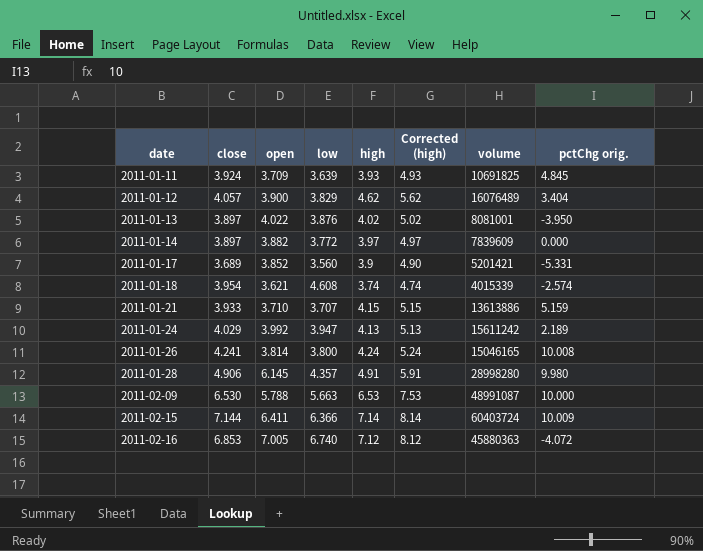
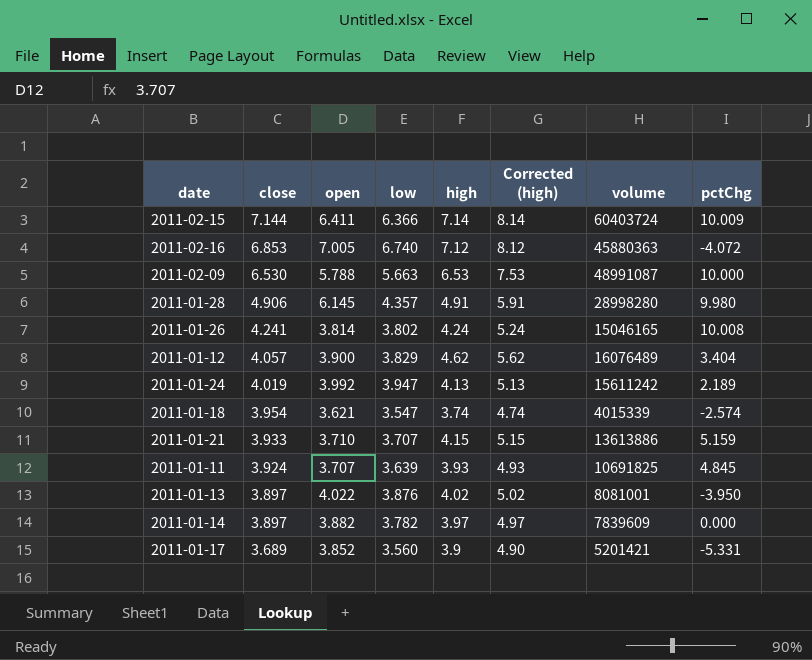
row order: date ascending -> close descending
column name: pctChg orig. -> pctChg
2011-01-26 | low: 3.800 -> 3.802
2011-01-24 | close: 4.029 -> 4.019
2011-01-18 | low: 4.608 -> 3.547
2011-01-11 | open: 3.709 -> 3.707
2011-01-14 | low: 3.772 -> 3.782

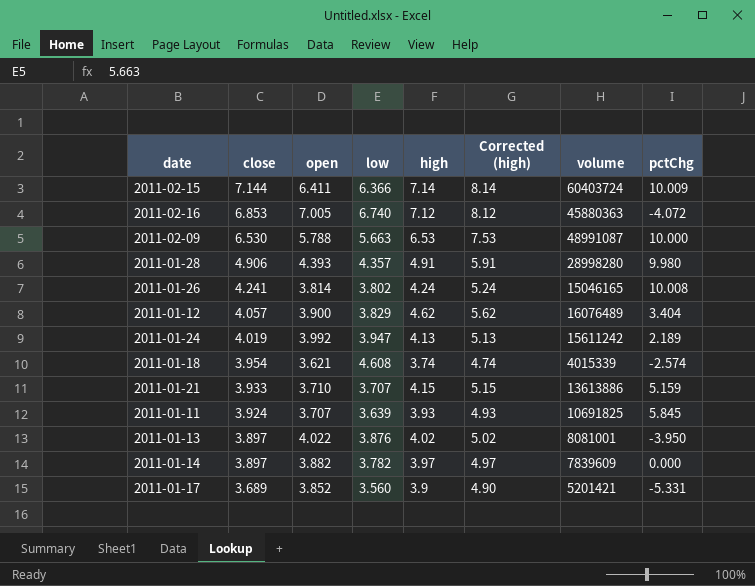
2011-01-28 | open: 6.145 -> 4.393
2011-01-18 | low: 3.547 -> 4.608
2011-01-11 | pctChg: 4.845 -> 5.845

